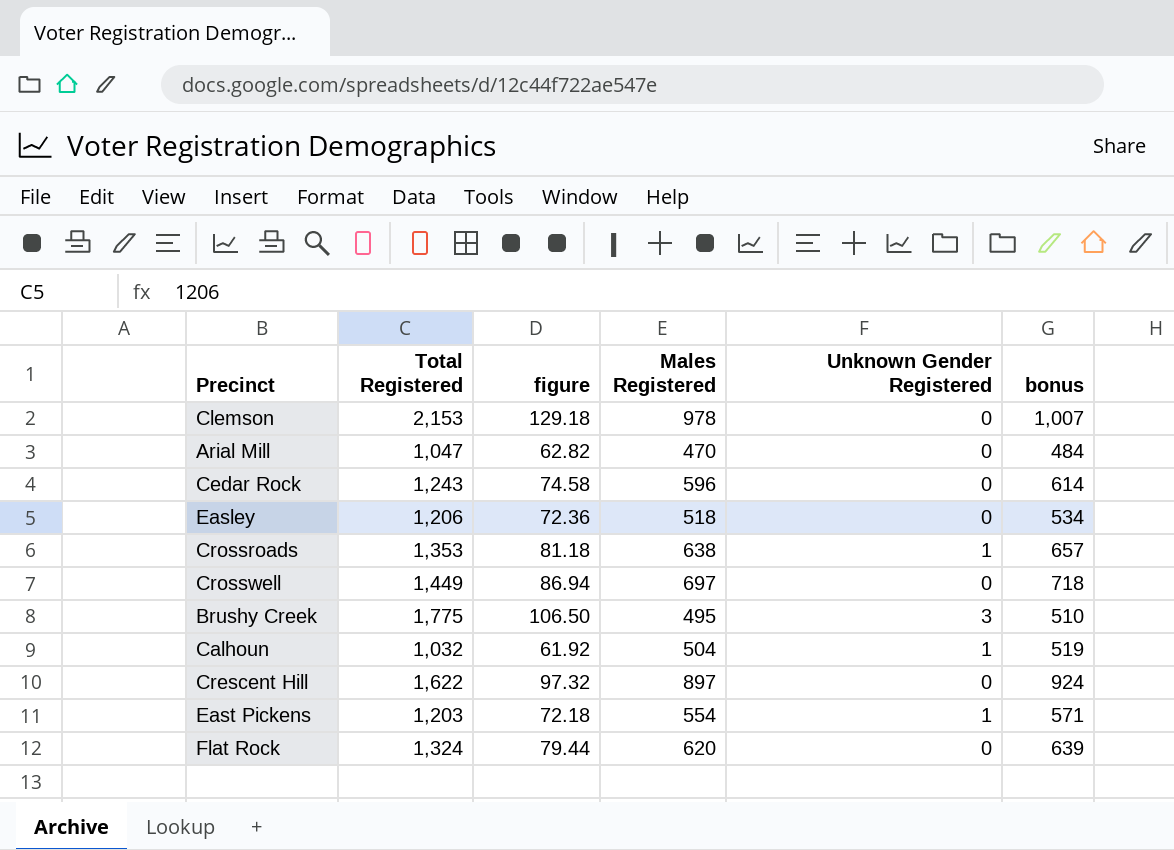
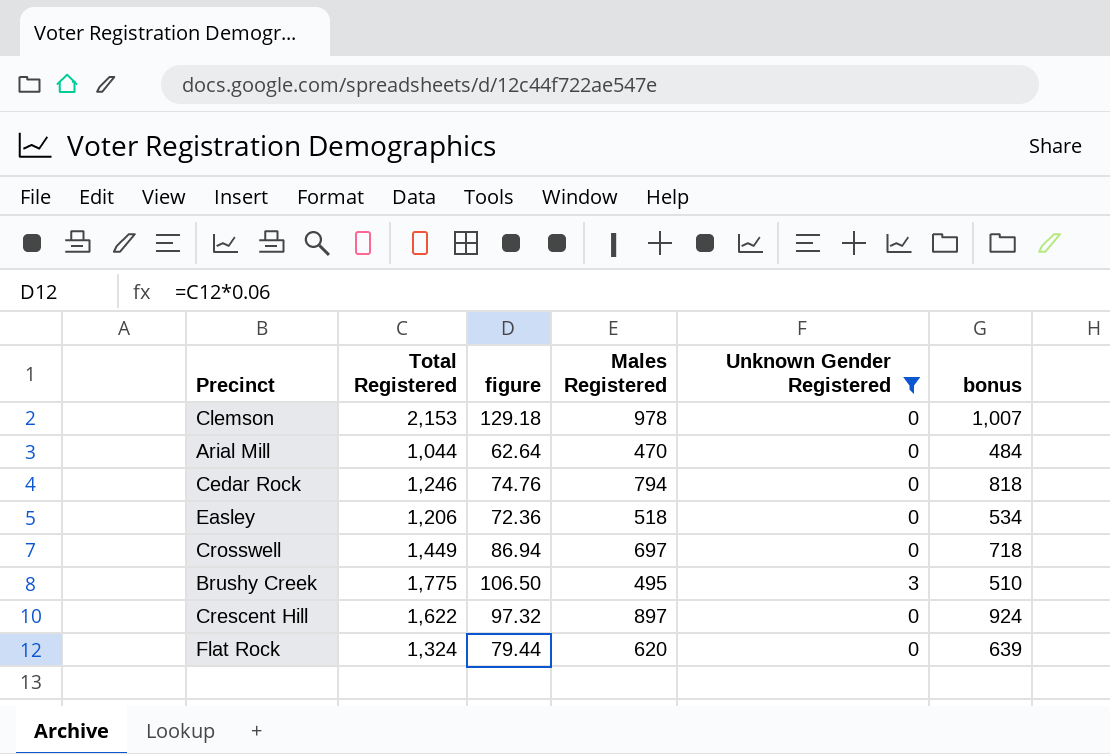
filter: none -> Unknown Gender Registered != 1
Arial Mill | Total Registered: 1,047 -> 1,044
Arial Mill | figure: 62.82 -> 62.64
Cedar Rock | Total Registered: 1,243 -> 1,246
Cedar Rock | figure: 74.58 -> 74.76
Cedar Rock | Males Registered: 596 -> 794
Cedar Rock | bonus: 614 -> 818

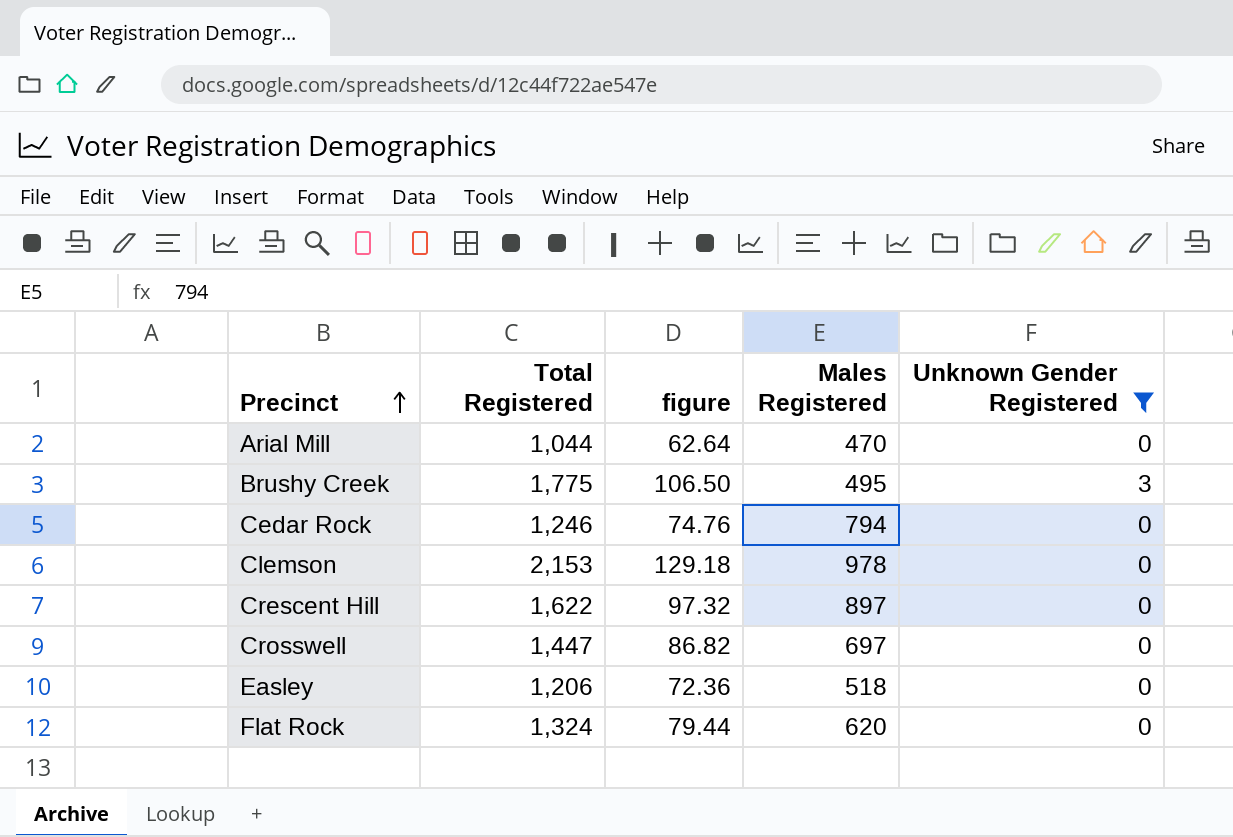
row order: none -> Precinct ascending
column bonus | formula: [Males Registered] * 1.03 -> none
Crosswell | Total Registered: 1,449 -> 1,447
Crosswell | figure: 86.94 -> 86.82

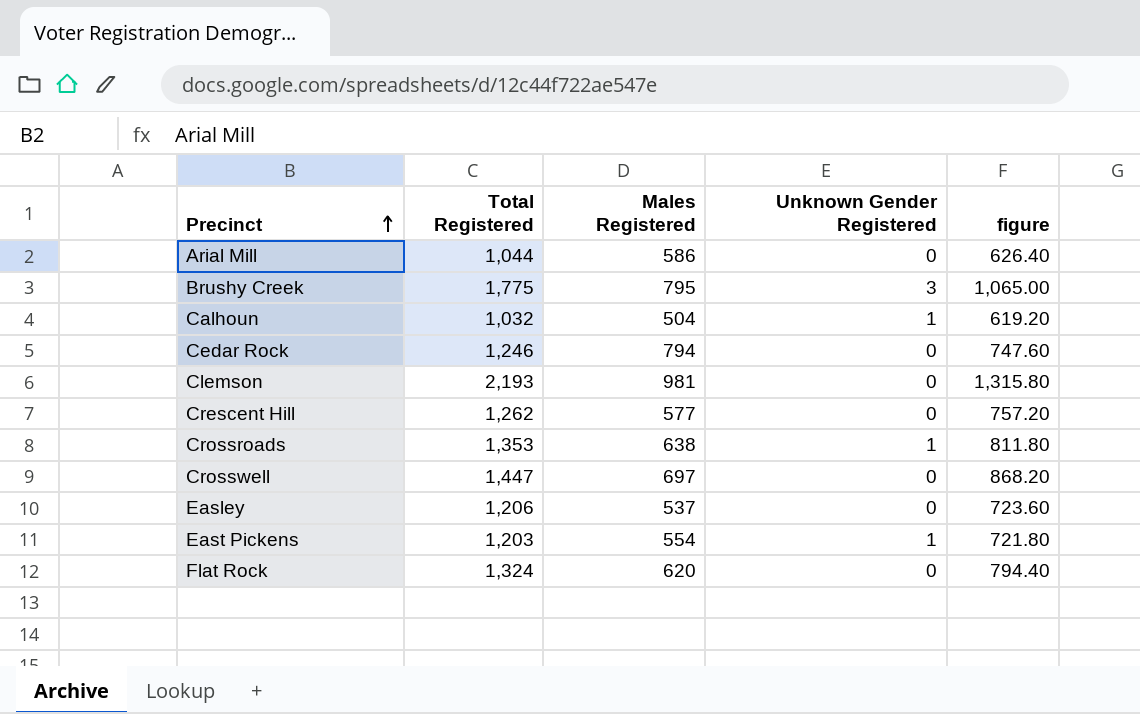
filter: Unknown Gender Registered != 1 -> none
column figure | formula: [Total Registered] * 0.06 -> [Total Registered] * 0.6
column figure | position: 3 -> 5
Arial Mill | Males Registered: 470 -> 586
Brushy Creek | Males Registered: 495 -> 795
Clemson | Total Registered: 2,153 -> 2,193
Clemson | Males Registered: 978 -> 981
Crescent Hill | Total Registered: 1,622 -> 1,262
Crescent Hill | Males Registered: 897 -> 577
Easley | Males Registered: 518 -> 537

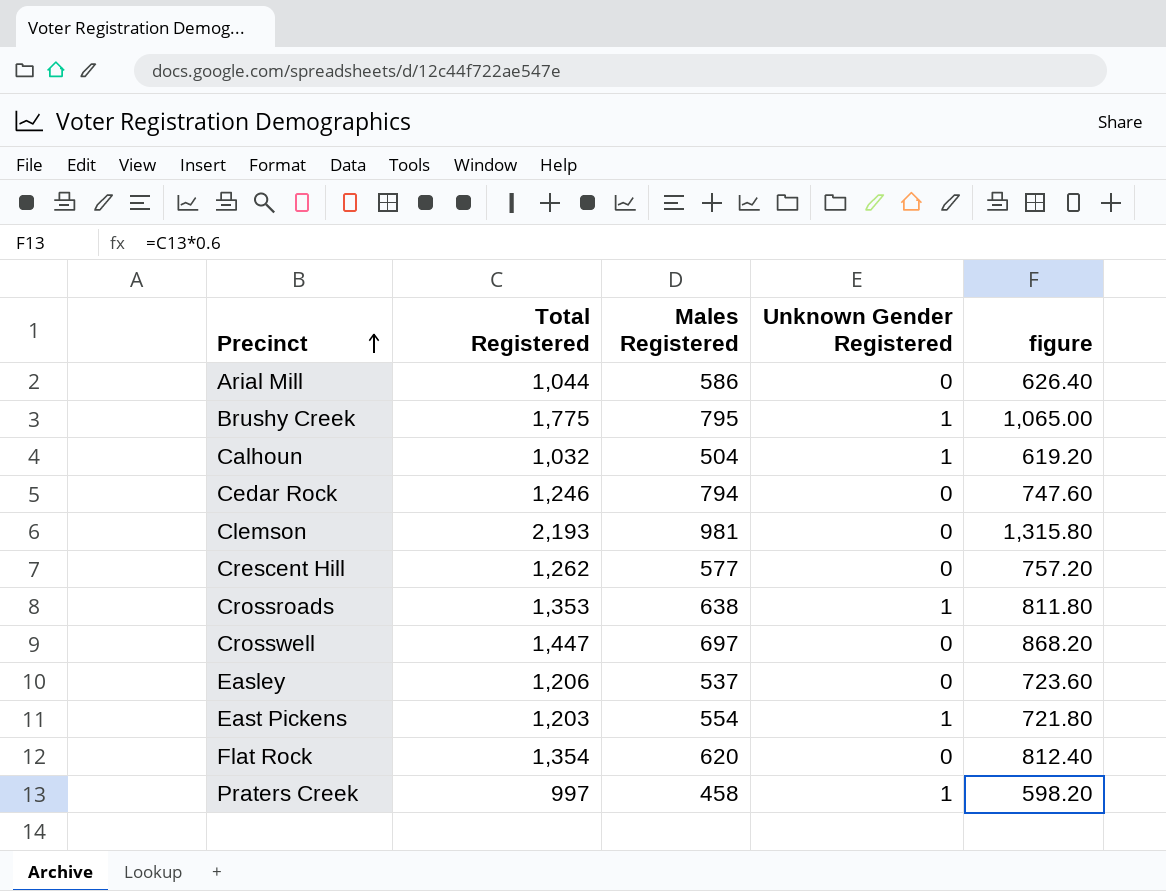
Brushy Creek | Unknown Gender Registered: 3 -> 1
Flat Rock | Total Registered: 1,324 -> 1,354
Flat Rock | figure: 794.40 -> 812.40
row Praters Creek: none -> 997 | 458 | 1 | 598.20

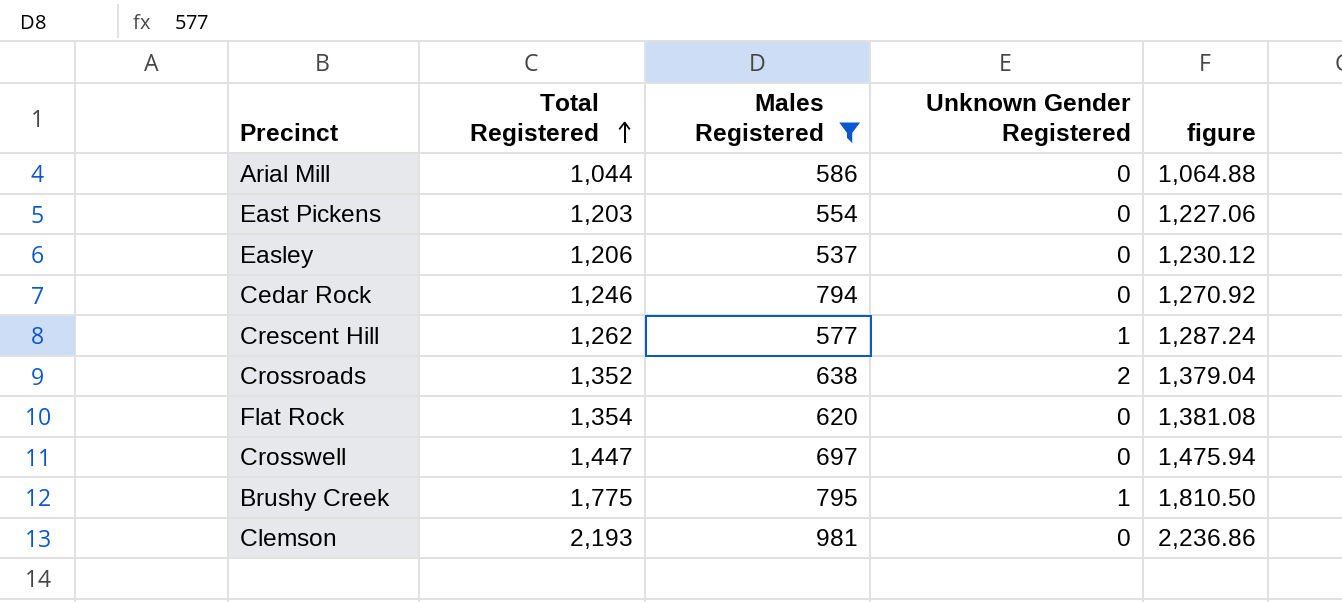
filter: none -> Males Registered >= 537
row order: Precinct ascending -> Total Registered ascending
column figure | formula: [Total Registered] * 0.6 -> [Total Registered] * 1.02
East Pickens | Unknown Gender Registered: 1 -> 0
Crescent Hill | Unknown Gender Registered: 0 -> 1
Crossroads | Total Registered: 1,353 -> 1,352
Crossroads | Unknown Gender Registered: 1 -> 2

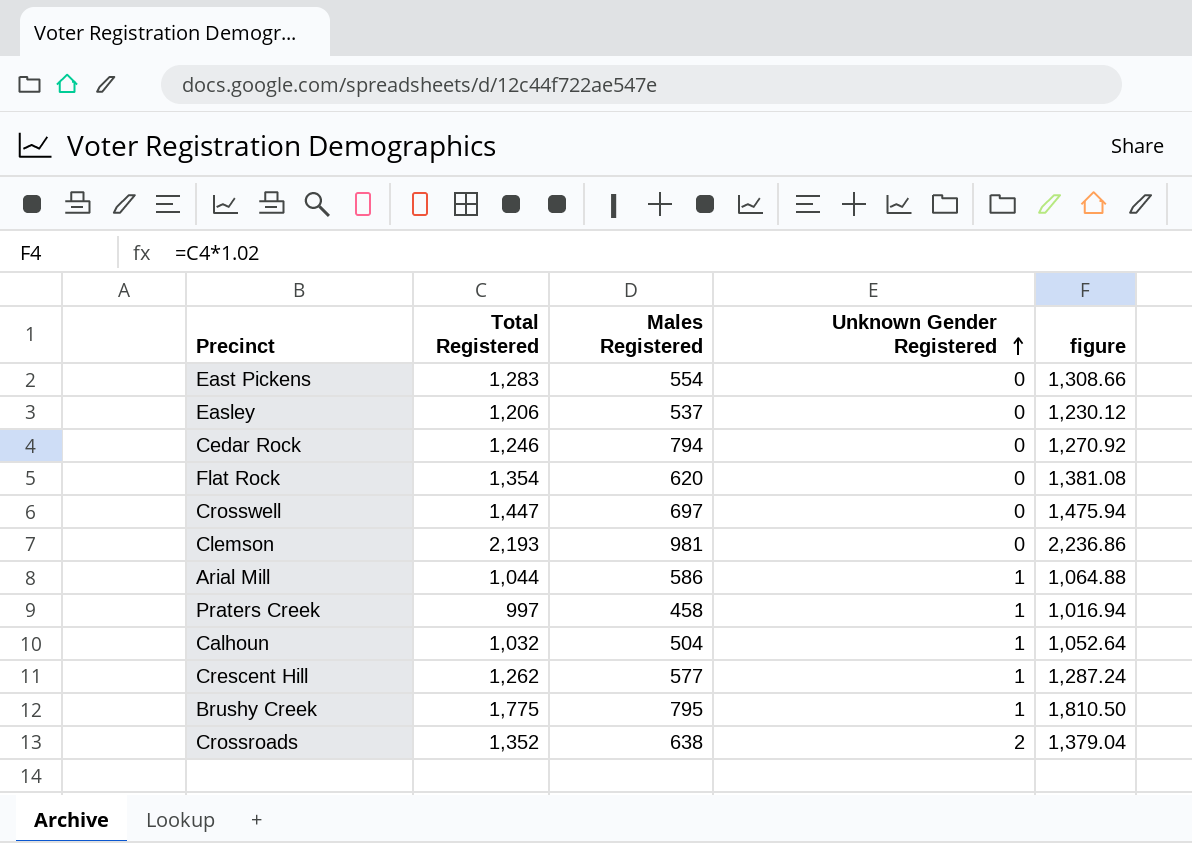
filter: Males Registered >= 537 -> none
row order: Total Registered ascending -> Unknown Gender Registered ascending
East Pickens | Total Registered: 1,203 -> 1,283
East Pickens | figure: 1,227.06 -> 1,308.66
Arial Mill | Unknown Gender Registered: 0 -> 1

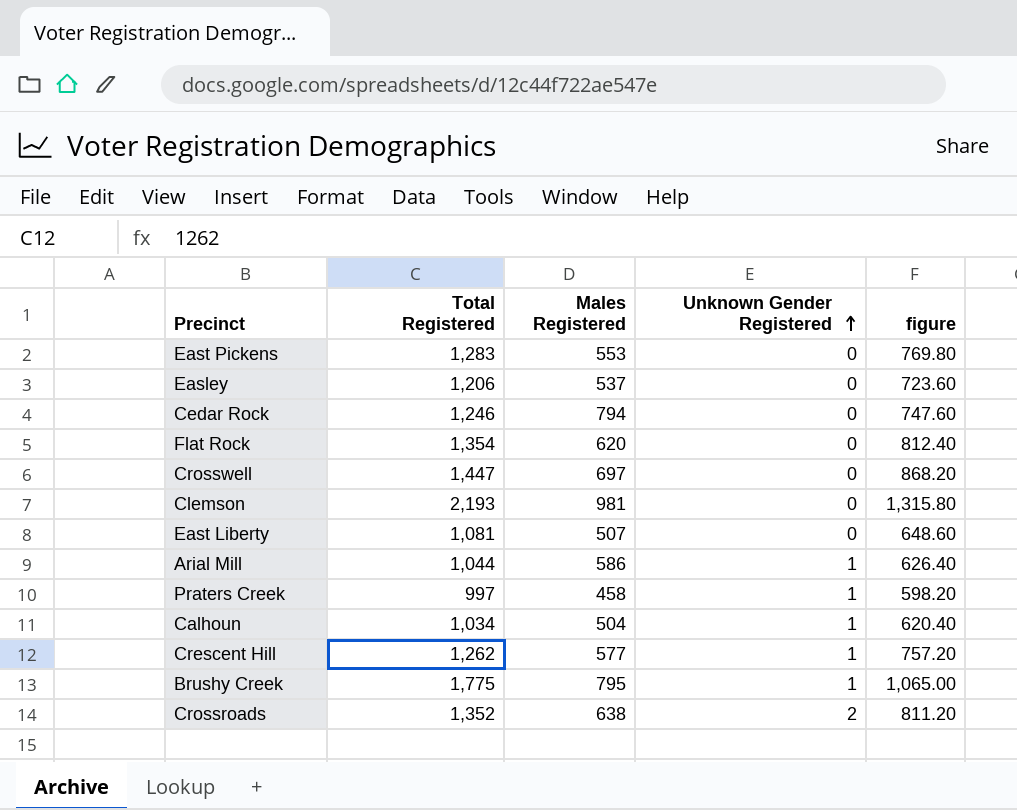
column figure | formula: [Total Registered] * 1.02 -> [Total Registered] * 0.6
East Pickens | Males Registered: 554 -> 553
row East Liberty: none -> 1,081 | 507 | 0 | 648.60
Calhoun | Total Registered: 1,032 -> 1,034

